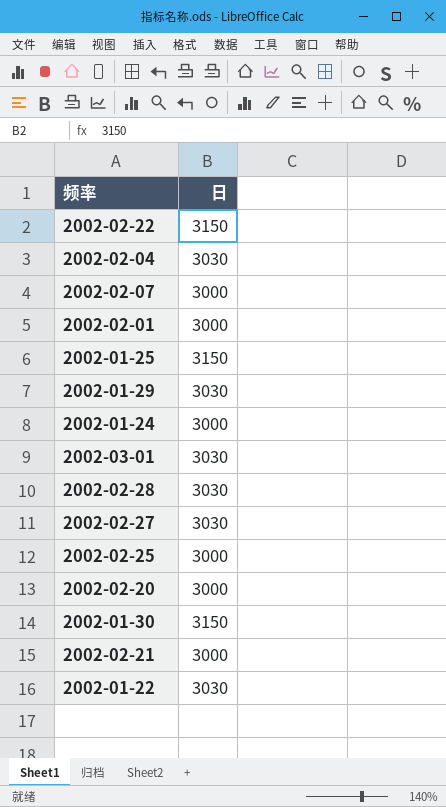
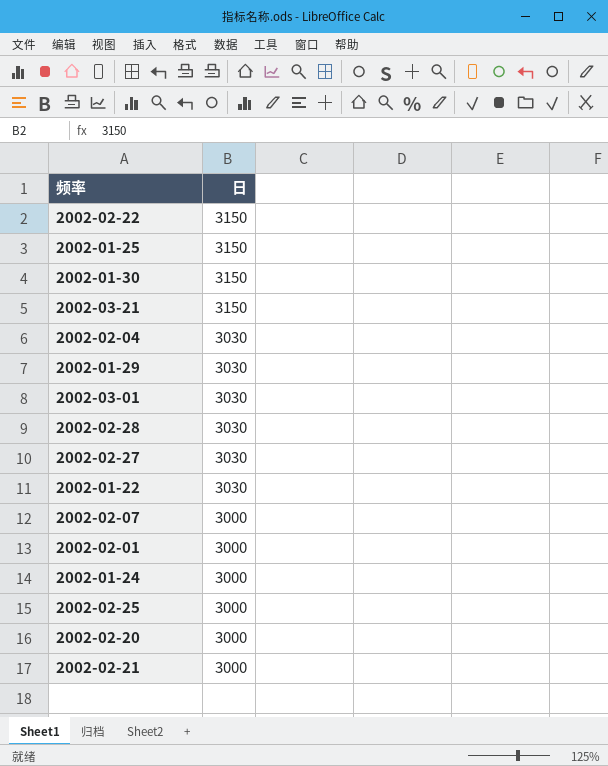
row order: none -> 日 descending
row 2002-03-21: none -> 3150

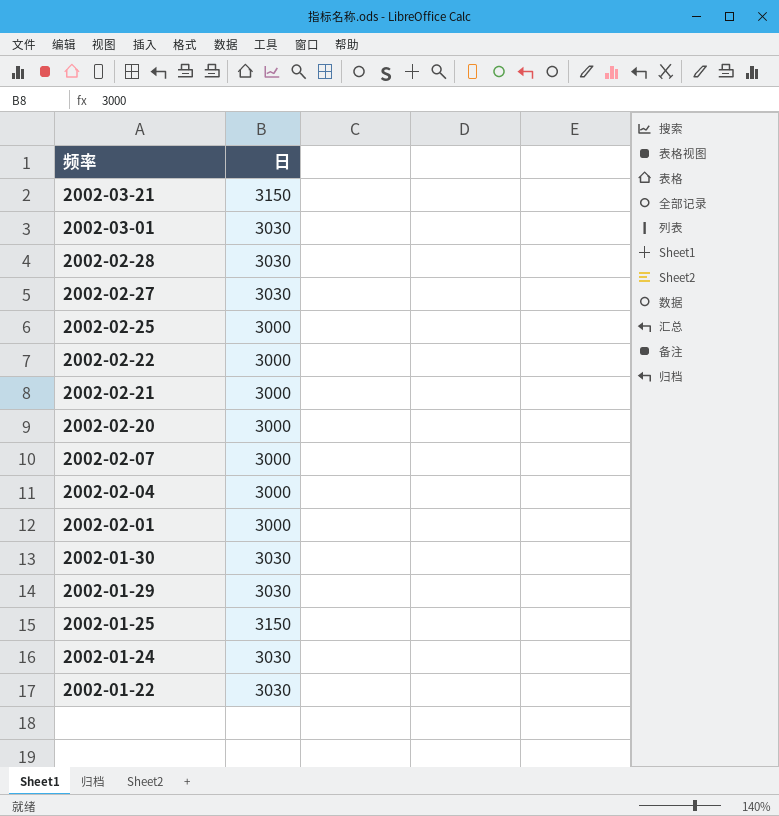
row order: 日 descending -> 频率 descending
2002-02-22 | 日: 3150 -> 3000
2002-02-04 | 日: 3030 -> 3000
2002-01-30 | 日: 3150 -> 3030
2002-01-24 | 日: 3000 -> 3030

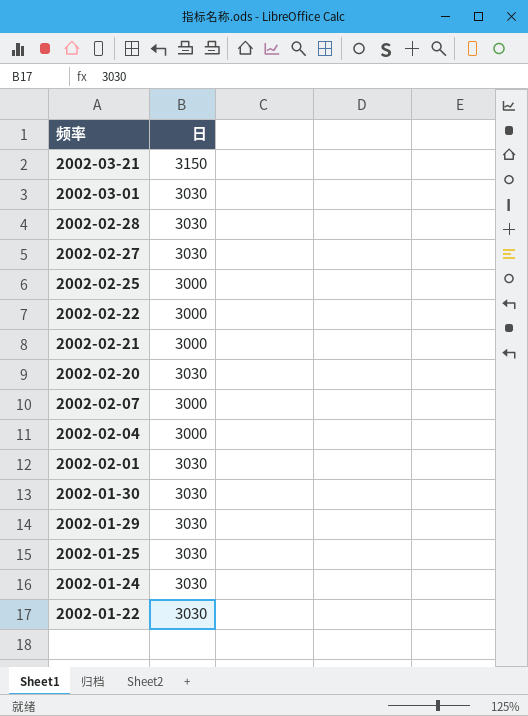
2002-02-20 | 日: 3000 -> 3030
2002-02-01 | 日: 3000 -> 3030
2002-01-25 | 日: 3150 -> 3030

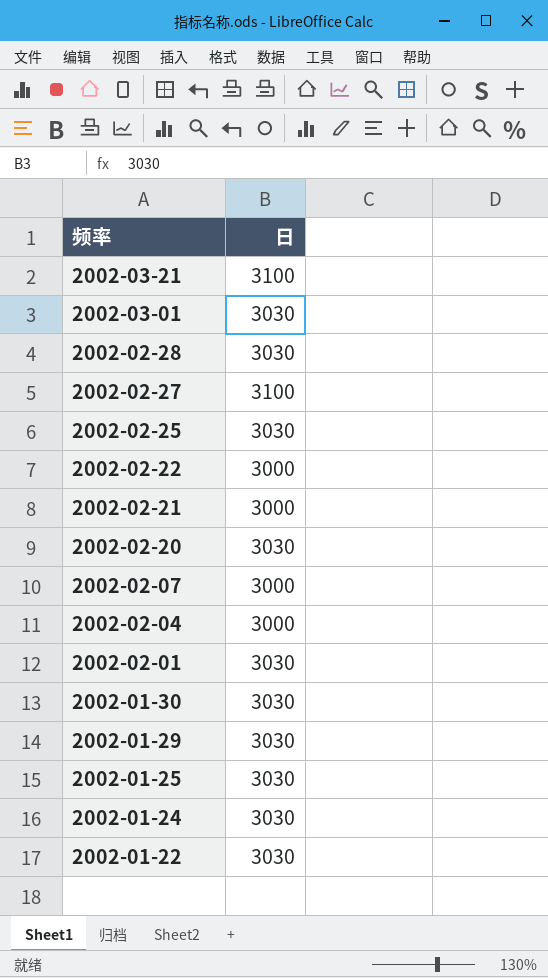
2002-03-21 | 日: 3150 -> 3100
2002-02-27 | 日: 3030 -> 3100
2002-02-25 | 日: 3000 -> 3030

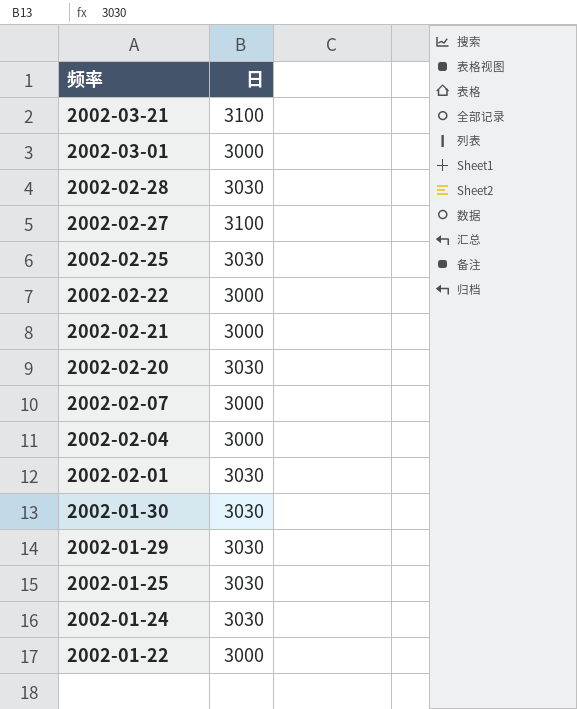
2002-03-01 | 日: 3030 -> 3000
2002-01-22 | 日: 3030 -> 3000

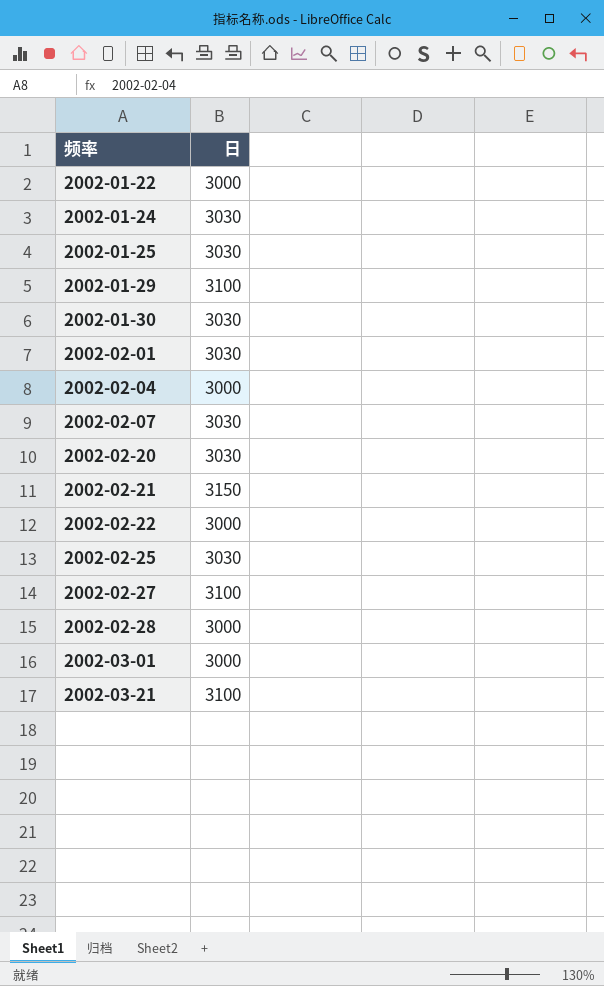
row order: 频率 descending -> 频率 ascending
2002-01-29 | 日: 3030 -> 3100
2002-02-07 | 日: 3000 -> 3030
2002-02-21 | 日: 3000 -> 3150
2002-02-28 | 日: 3030 -> 3000

